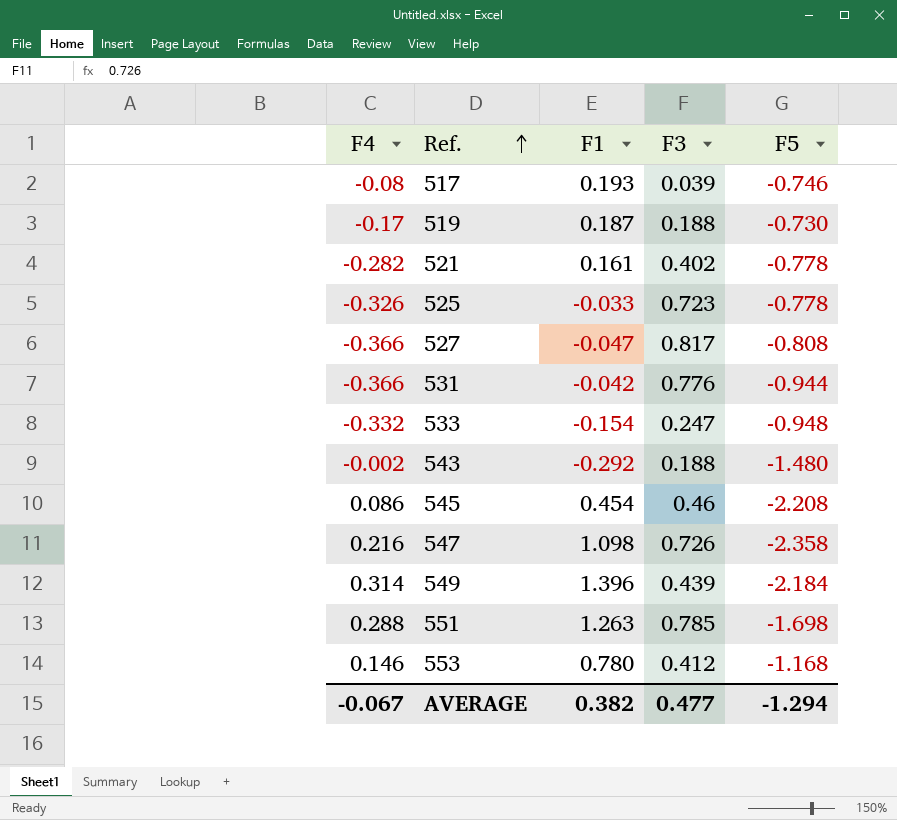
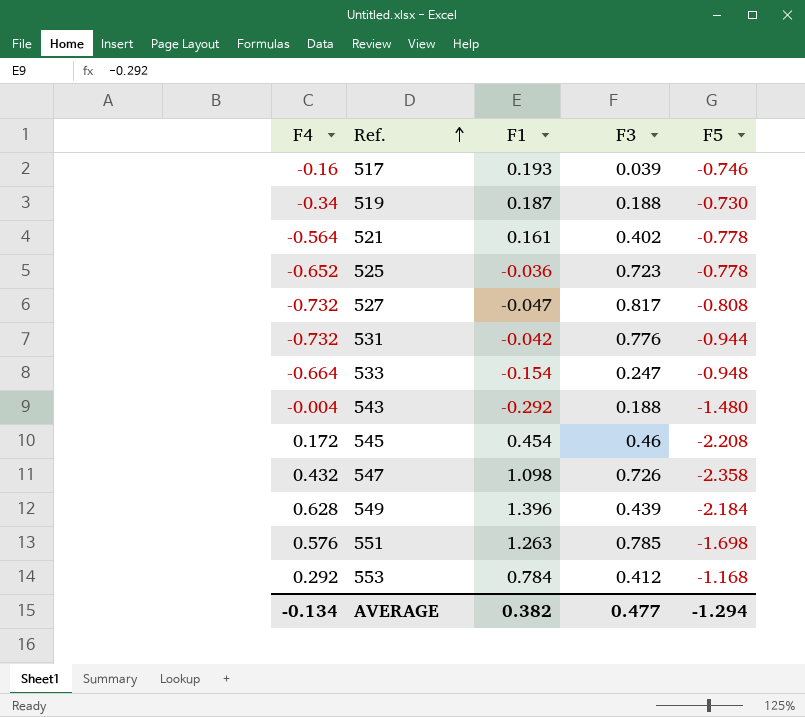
517 | F4: -0.08 -> -0.16
519 | F4: -0.17 -> -0.34
521 | F4: -0.282 -> -0.564
525 | F4: -0.326 -> -0.652
525 | F1: -0.033 -> -0.036
527 | F4: -0.366 -> -0.732
531 | F4: -0.366 -> -0.732
533 | F4: -0.332 -> -0.664
543 | F4: -0.002 -> -0.004
545 | F4: 0.086 -> 0.172
547 | F4: 0.216 -> 0.432
549 | F4: 0.314 -> 0.628
551 | F4: 0.288 -> 0.576
553 | F4: 0.146 -> 0.292
553 | F1: 0.780 -> 0.784
AVERAGE | F4: -0.067 -> -0.134

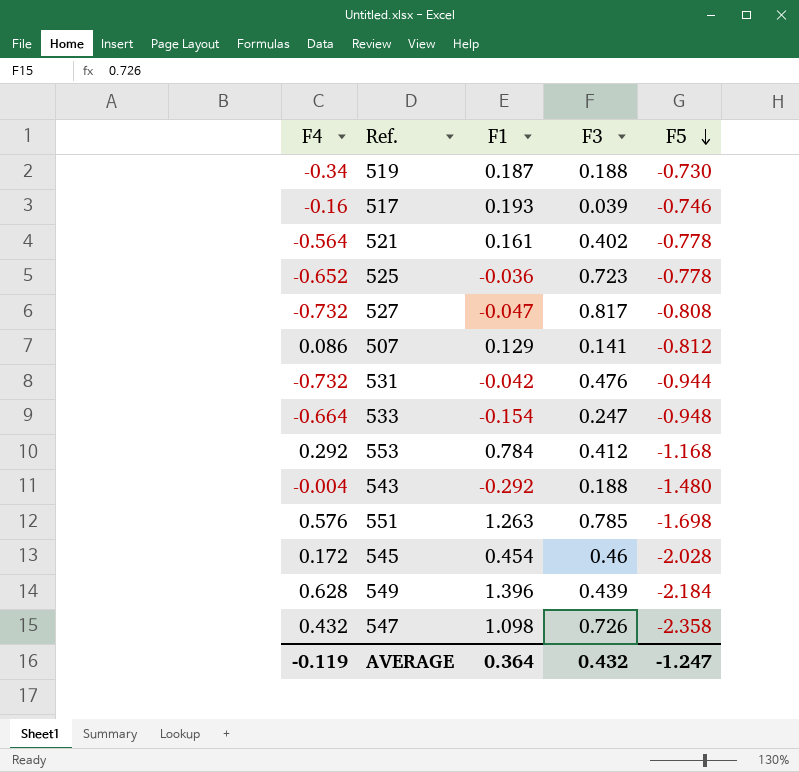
row order: Ref. ascending -> F5 descending
row 507: none -> 0.086 | 0.129 | 0.141 | -0.812
531 | F3: 0.776 -> 0.476
545 | F5: -2.208 -> -2.028
AVERAGE | F4: -0.134 -> -0.119
AVERAGE | F1: 0.382 -> 0.364
AVERAGE | F3: 0.477 -> 0.432
AVERAGE | F5: -1.294 -> -1.247

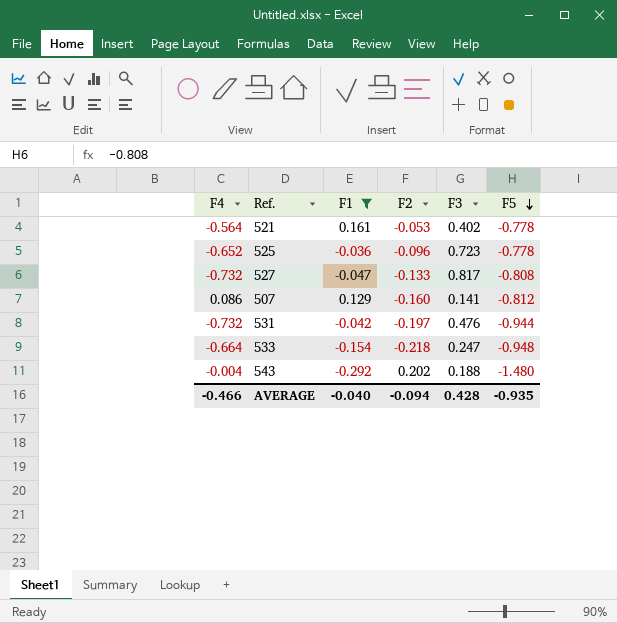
filter: none -> F1 <= 0.161
column F2 | position: none -> 4
AVERAGE | F4: -0.119 -> -0.466
AVERAGE | F1: 0.364 -> -0.040
AVERAGE | F3: 0.432 -> 0.428
AVERAGE | F5: -1.247 -> -0.935

